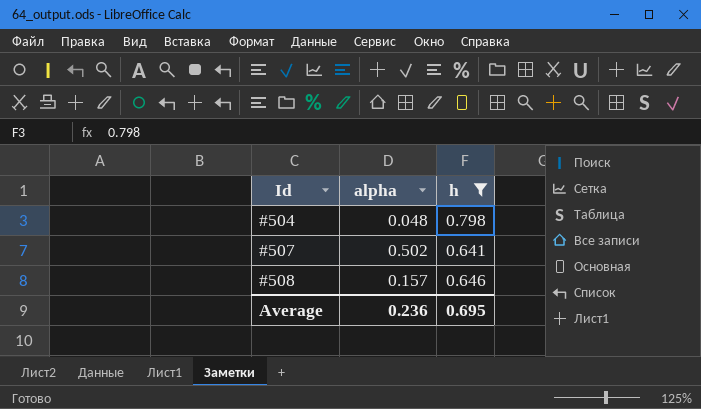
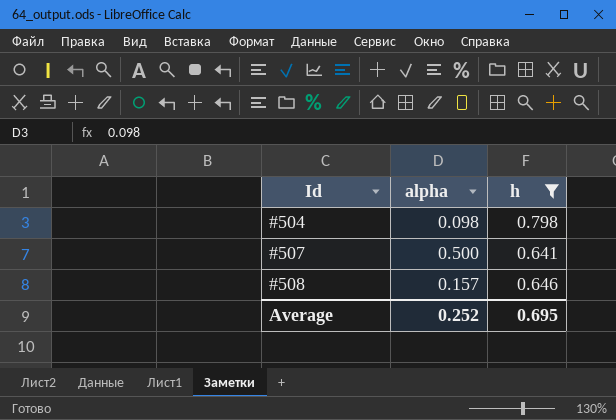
#504 | alpha: 0.048 -> 0.098
#507 | alpha: 0.502 -> 0.500
Average | alpha: 0.236 -> 0.252

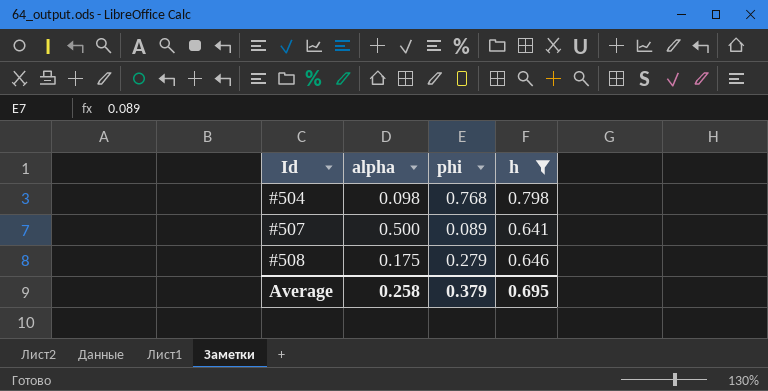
column phi | position: none -> 3
#508 | alpha: 0.157 -> 0.175
Average | alpha: 0.252 -> 0.258

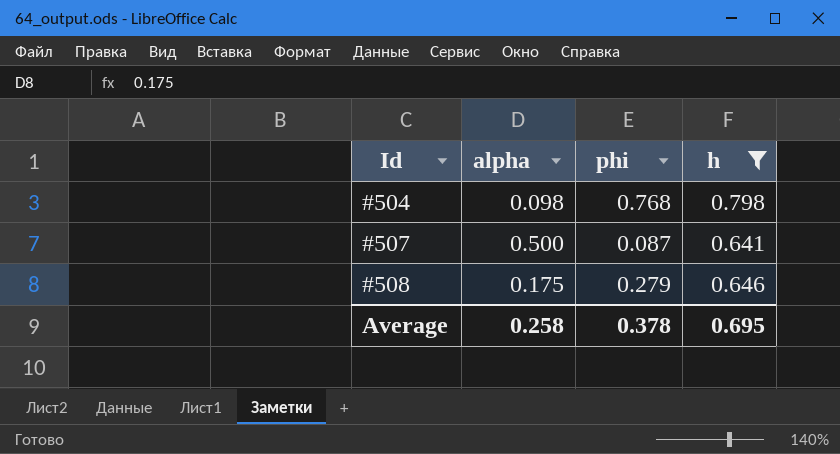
#507 | phi: 0.089 -> 0.087
Average | phi: 0.379 -> 0.378

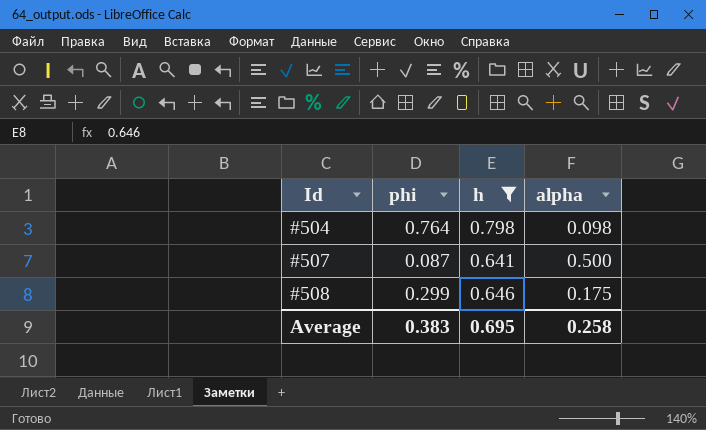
column alpha | position: 2 -> 4
#504 | phi: 0.768 -> 0.764
#508 | phi: 0.279 -> 0.299
Average | phi: 0.378 -> 0.383

